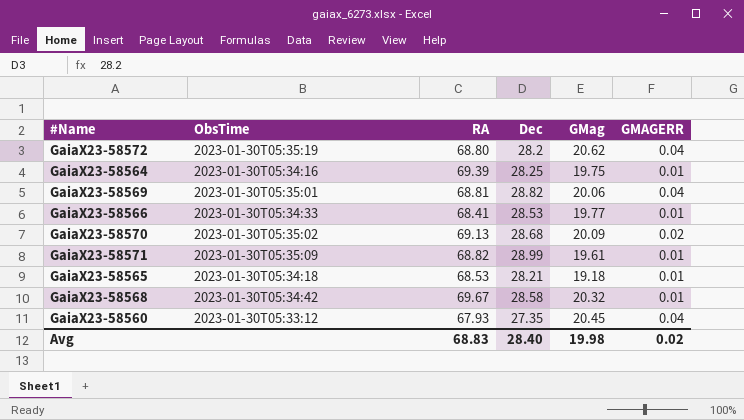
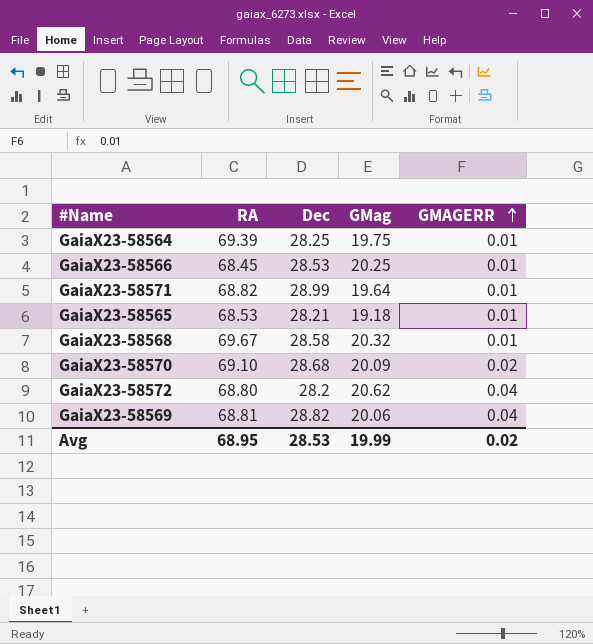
row order: none -> GMAGERR ascending
column ObsTime | position: 2 -> none
row GaiaX23-58560: 2023-01-30T05:33:12 | 67.93 | 27.35 | 20.45 | 0.04 -> none
GaiaX23-58566 | RA: 68.41 -> 68.45
GaiaX23-58566 | GMag: 19.77 -> 20.25
GaiaX23-58571 | GMag: 19.61 -> 19.64
GaiaX23-58570 | RA: 69.13 -> 69.10
Avg | RA: 68.83 -> 68.95
Avg | Dec: 28.40 -> 28.53
Avg | GMag: 19.98 -> 19.99

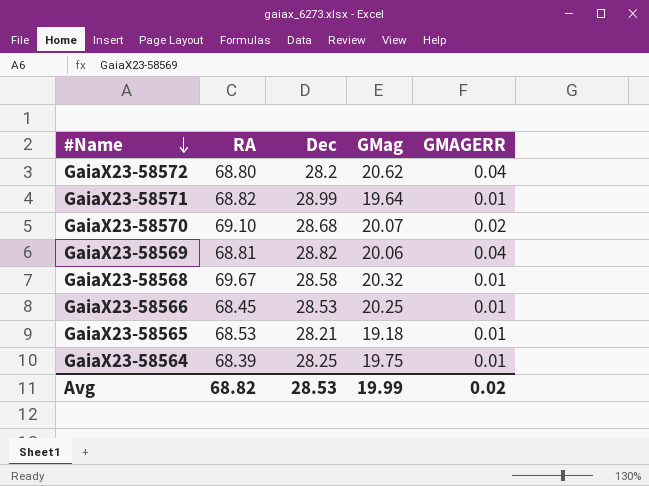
row order: GMAGERR ascending -> #Name descending
GaiaX23-58570 | GMag: 20.09 -> 20.07
GaiaX23-58564 | RA: 69.39 -> 68.39
Avg | RA: 68.95 -> 68.82

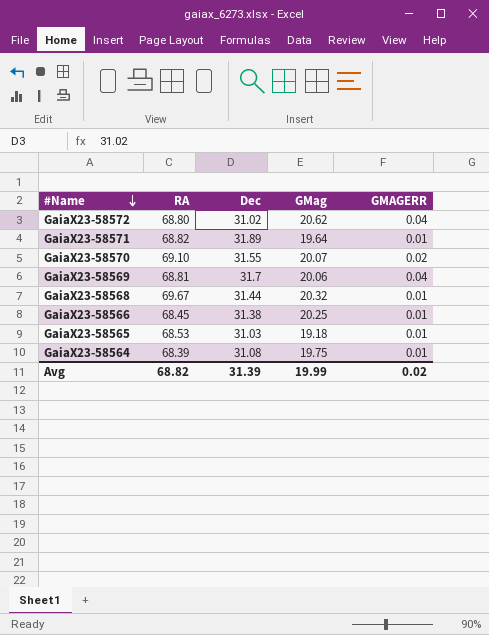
GaiaX23-58572 | Dec: 28.2 -> 31.02
GaiaX23-58571 | Dec: 28.99 -> 31.89
GaiaX23-58570 | Dec: 28.68 -> 31.55
GaiaX23-58569 | Dec: 28.82 -> 31.7
GaiaX23-58568 | Dec: 28.58 -> 31.44
GaiaX23-58566 | Dec: 28.53 -> 31.38
GaiaX23-58565 | Dec: 28.21 -> 31.03
GaiaX23-58564 | Dec: 28.25 -> 31.08
Avg | Dec: 28.53 -> 31.39

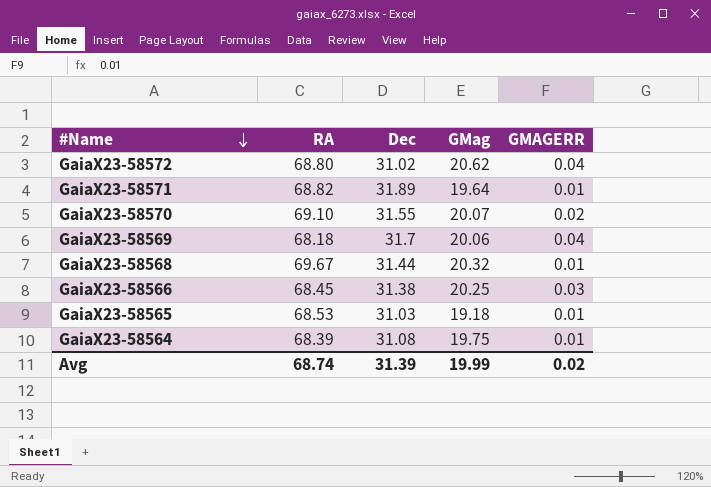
GaiaX23-58569 | RA: 68.81 -> 68.18
GaiaX23-58566 | GMAGERR: 0.01 -> 0.03
Avg | RA: 68.82 -> 68.74

